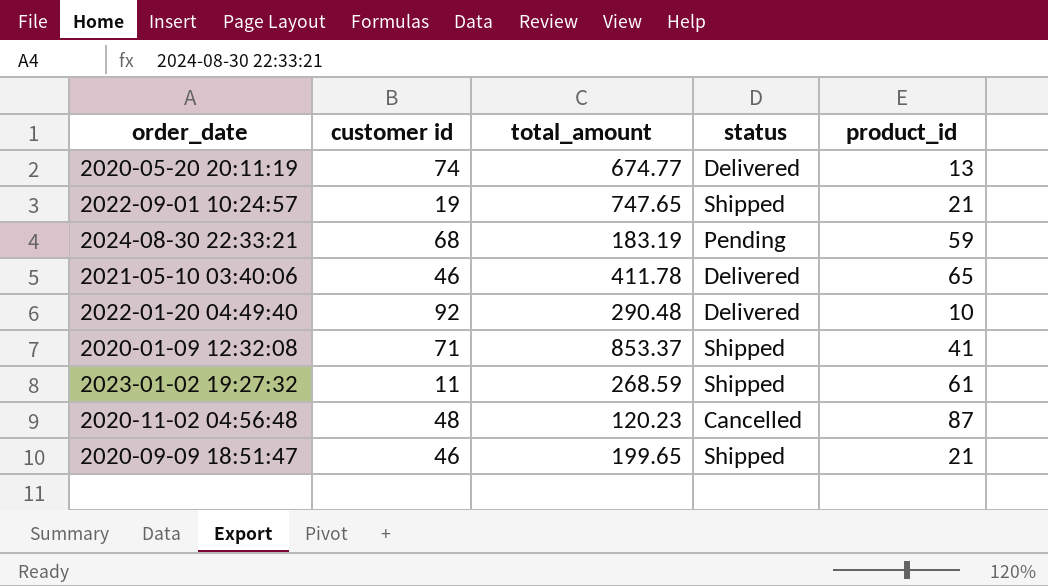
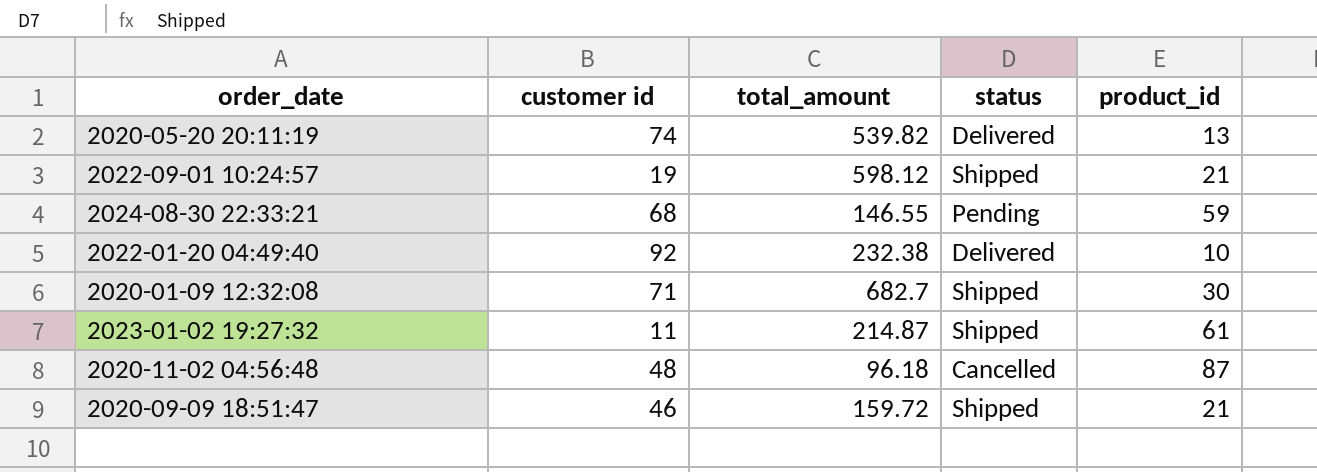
row 2021-05-10 03:40:06: 46 | 411.78 | Delivered | 65 -> none
2020-05-20 20:11:19 | total_amount: 674.77 -> 539.82
2022-09-01 10:24:57 | total_amount: 747.65 -> 598.12
2024-08-30 22:33:21 | total_amount: 183.19 -> 146.55
2022-01-20 04:49:40 | total_amount: 290.48 -> 232.38
2020-01-09 12:32:08 | total_amount: 853.37 -> 682.7
2020-01-09 12:32:08 | product_id: 41 -> 30
2023-01-02 19:27:32 | total_amount: 268.59 -> 214.87
2020-11-02 04:56:48 | total_amount: 120.23 -> 96.18
2020-09-09 18:51:47 | total_amount: 199.65 -> 159.72

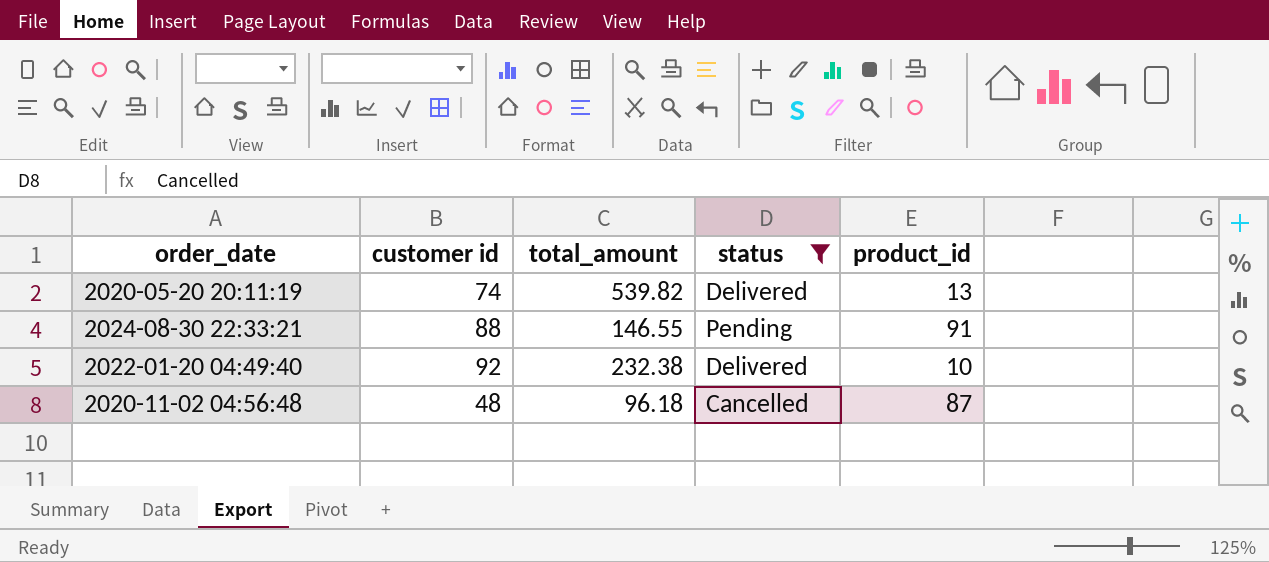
filter: none -> status != Shipped
2024-08-30 22:33:21 | customer id: 68 -> 88
2024-08-30 22:33:21 | product_id: 59 -> 91

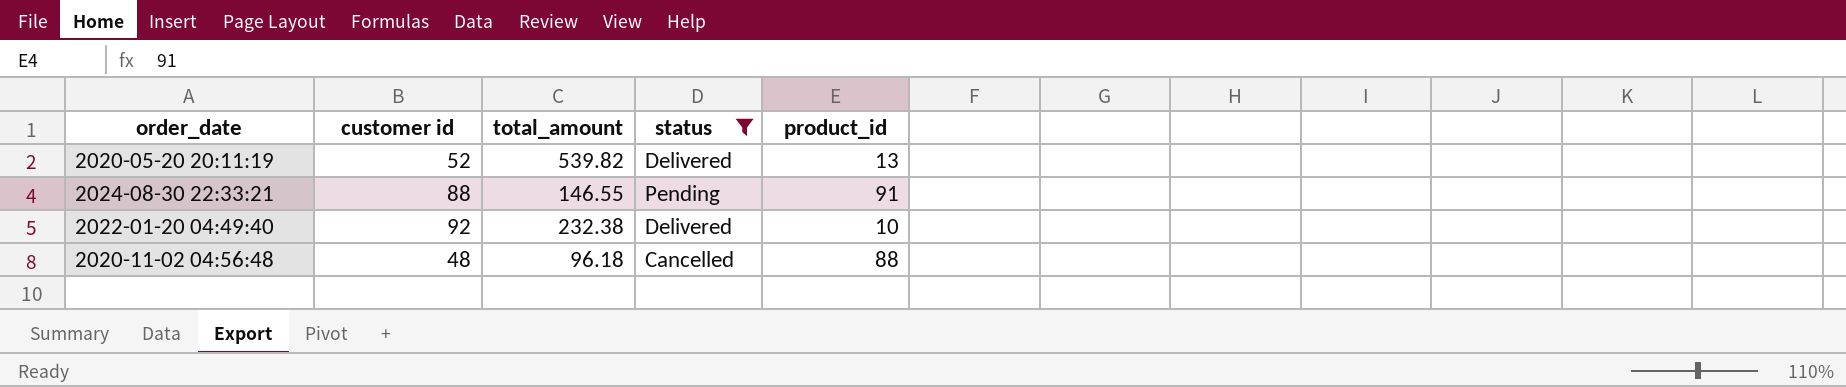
2020-05-20 20:11:19 | customer id: 74 -> 52
2020-11-02 04:56:48 | product_id: 87 -> 88

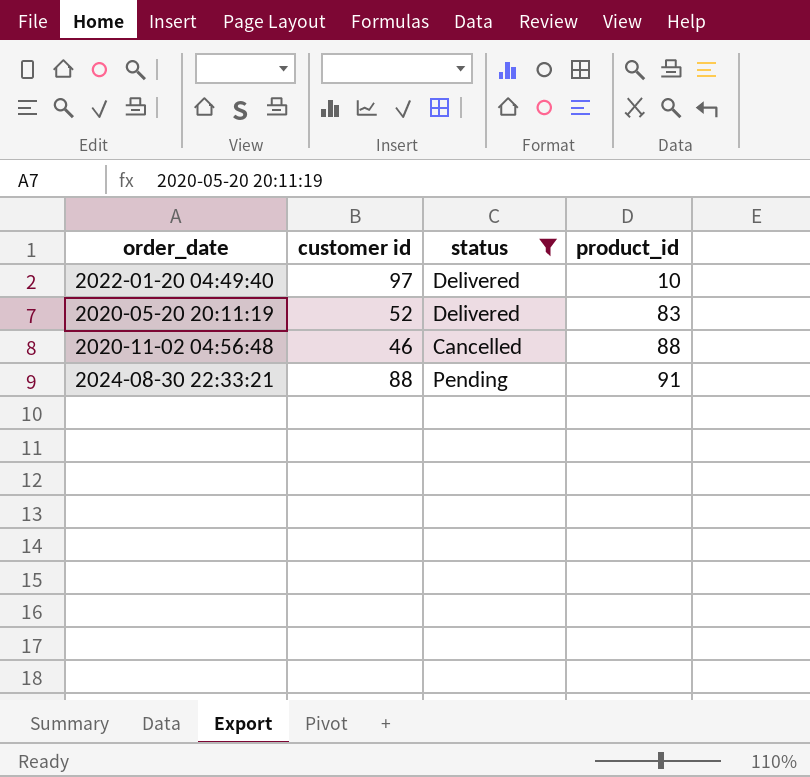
row order: none -> product_id ascending
column total_amount | position: 3 -> none
2022-01-20 04:49:40 | customer id: 92 -> 97
2020-05-20 20:11:19 | product_id: 13 -> 83
2020-11-02 04:56:48 | customer id: 48 -> 46

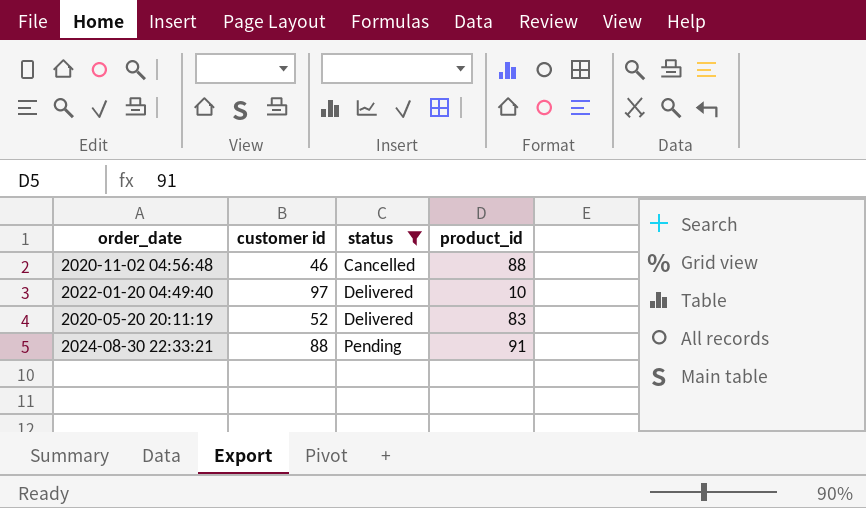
row order: product_id ascending -> status ascending

